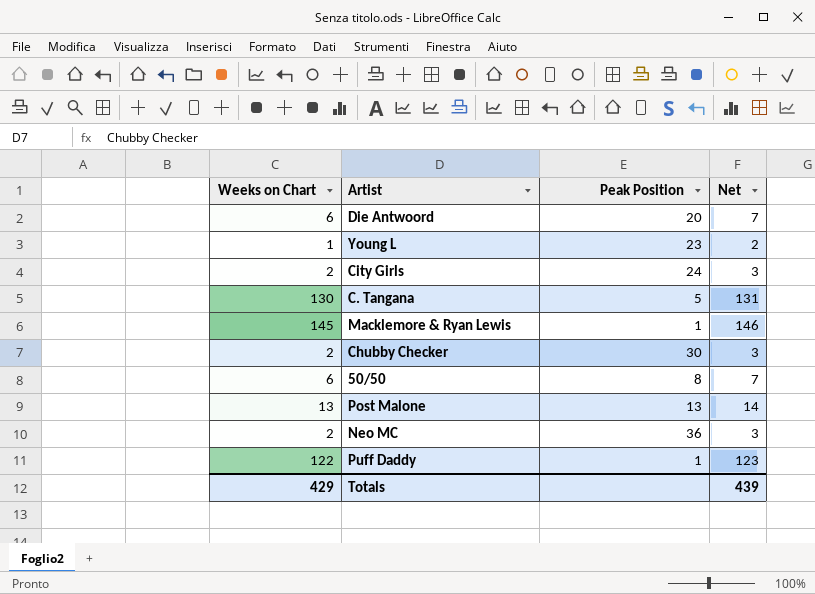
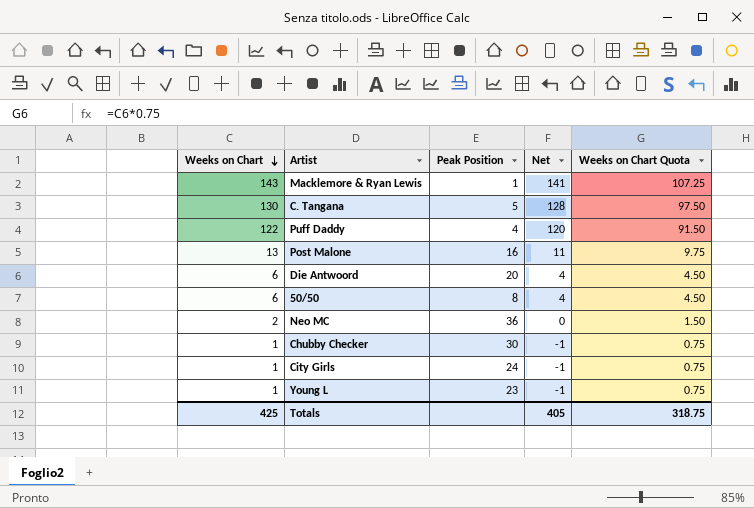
row order: none -> Weeks on Chart descending
column Net | formula: [Weeks on Chart] + 1 -> [Weeks on Chart] - 2
column Weeks on Chart Quota | formula: none -> [Weeks on Chart] * 0.75
Macklemore & Ryan Lewis | Weeks on Chart: 145 -> 143
Puff Daddy | Peak Position: 1 -> 4
Post Malone | Peak Position: 13 -> 16
Chubby Checker | Weeks on Chart: 2 -> 1
City Girls | Weeks on Chart: 2 -> 1
Totals | Weeks on Chart: 429 -> 425
Totals | Net: 439 -> 405

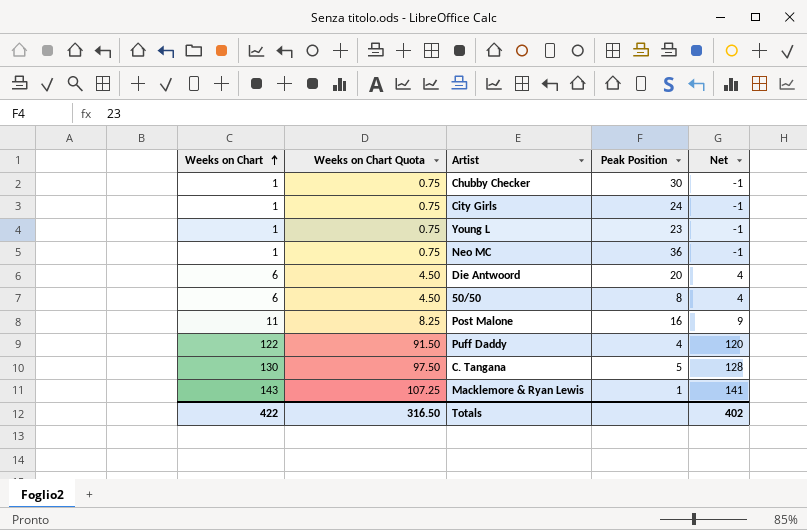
row order: Weeks on Chart descending -> Weeks on Chart ascending
column Weeks on Chart Quota | position: 5 -> 2
Neo MC | Weeks on Chart: 2 -> 1
Neo MC | Weeks on Chart Quota: 1.50 -> 0.75
Neo MC | Net: 0 -> -1
Post Malone | Weeks on Chart: 13 -> 11
Post Malone | Weeks on Chart Quota: 9.75 -> 8.25
Post Malone | Net: 11 -> 9
Totals | Weeks on Chart: 425 -> 422
Totals | Weeks on Chart Quota: 318.75 -> 316.50
Totals | Net: 405 -> 402

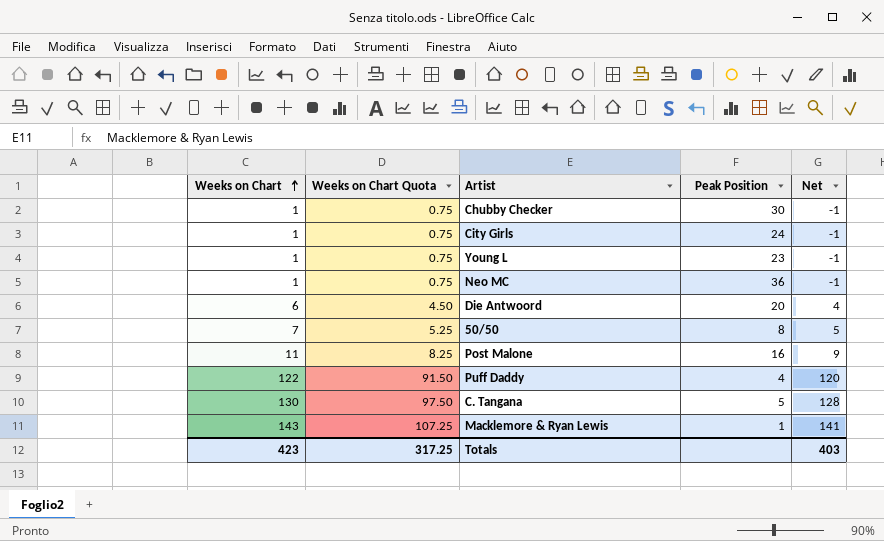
50/50 | Weeks on Chart: 6 -> 7
50/50 | Weeks on Chart Quota: 4.50 -> 5.25
50/50 | Net: 4 -> 5
Totals | Weeks on Chart: 422 -> 423
Totals | Weeks on Chart Quota: 316.50 -> 317.25
Totals | Net: 402 -> 403

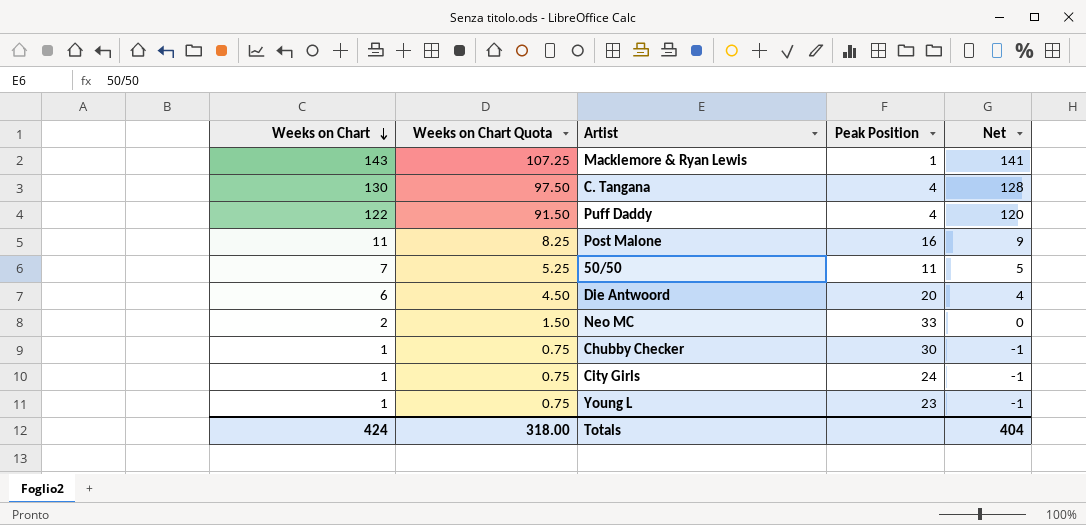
row order: Weeks on Chart ascending -> Weeks on Chart descending
C. Tangana | Peak Position: 5 -> 4
50/50 | Peak Position: 8 -> 11
Neo MC | Weeks on Chart: 1 -> 2
Neo MC | Weeks on Chart Quota: 0.75 -> 1.50
Neo MC | Peak Position: 36 -> 33
Neo MC | Net: -1 -> 0
Totals | Weeks on Chart: 423 -> 424
Totals | Weeks on Chart Quota: 317.25 -> 318.00
Totals | Net: 403 -> 404

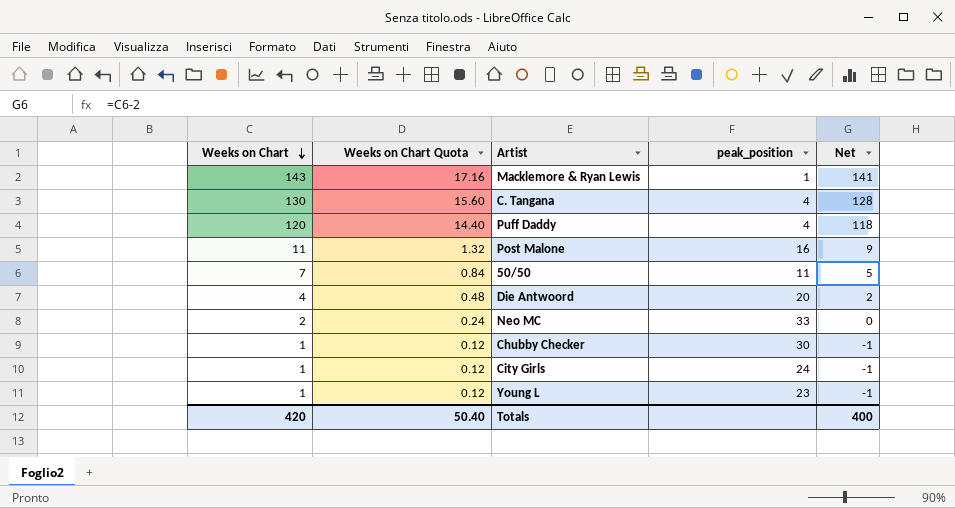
column Weeks on Chart Quota | formula: [Weeks on Chart] * 0.75 -> [Weeks on Chart] * 0.12
column name: Peak Position -> peak_position
Puff Daddy | Weeks on Chart: 122 -> 120
Puff Daddy | Net: 120 -> 118
Die Antwoord | Weeks on Chart: 6 -> 4
Die Antwoord | Net: 4 -> 2
Totals | Weeks on Chart: 424 -> 420
Totals | Weeks on Chart Quota: 318.00 -> 50.40
Totals | Net: 404 -> 400

